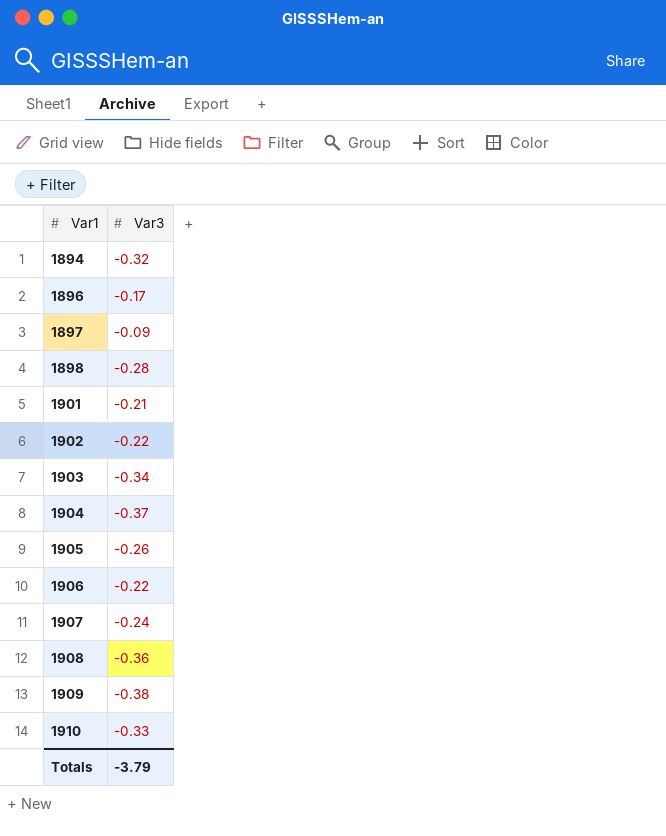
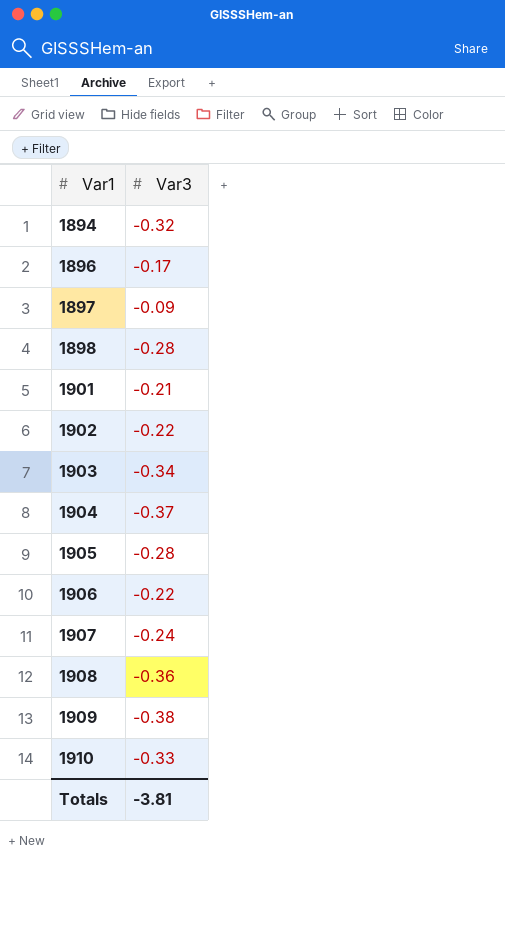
1905 | Var3: -0.26 -> -0.28
Totals | Var3: -3.79 -> -3.81

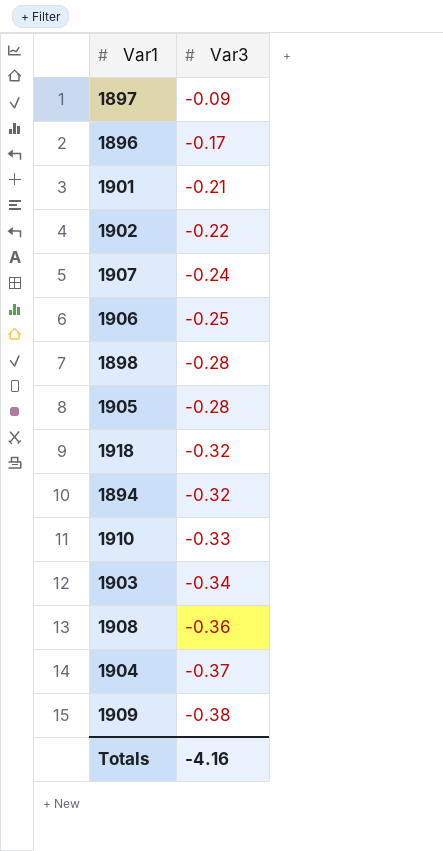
row order: Var1 ascending -> Var3 descending
1906 | Var3: -0.22 -> -0.25
row 1918: none -> -0.32
Totals | Var3: -3.81 -> -4.16

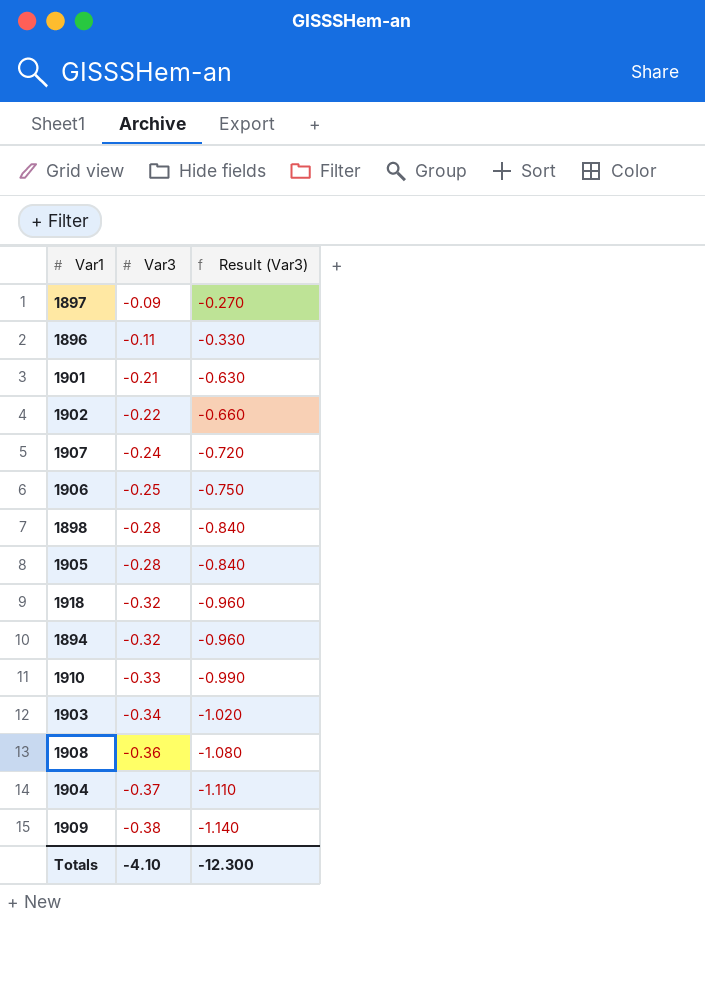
column Result (Var3) | formula: none -> [Var3] * 3
1896 | Var3: -0.17 -> -0.11
Totals | Var3: -4.16 -> -4.10

